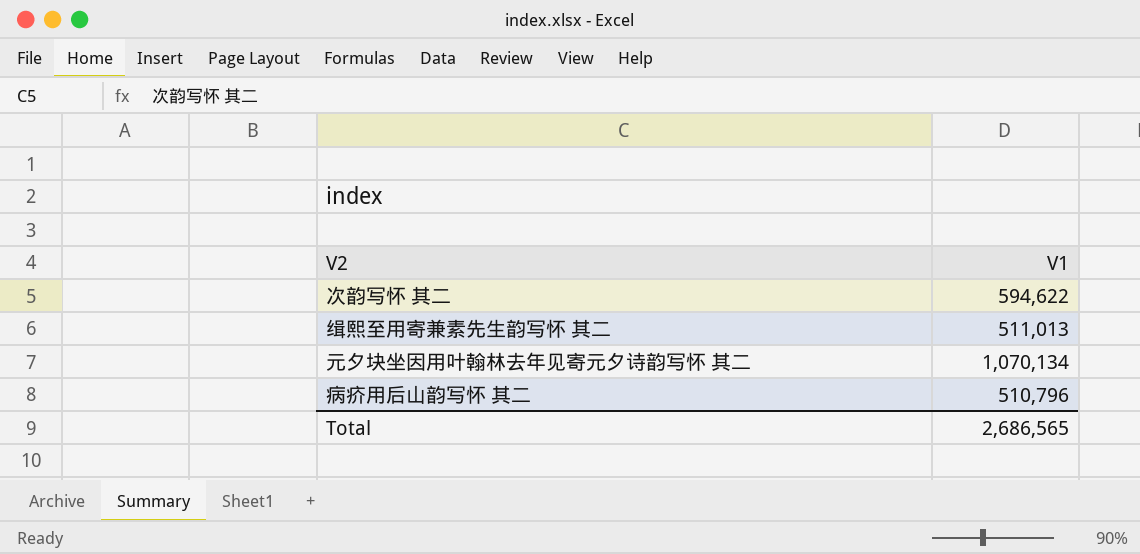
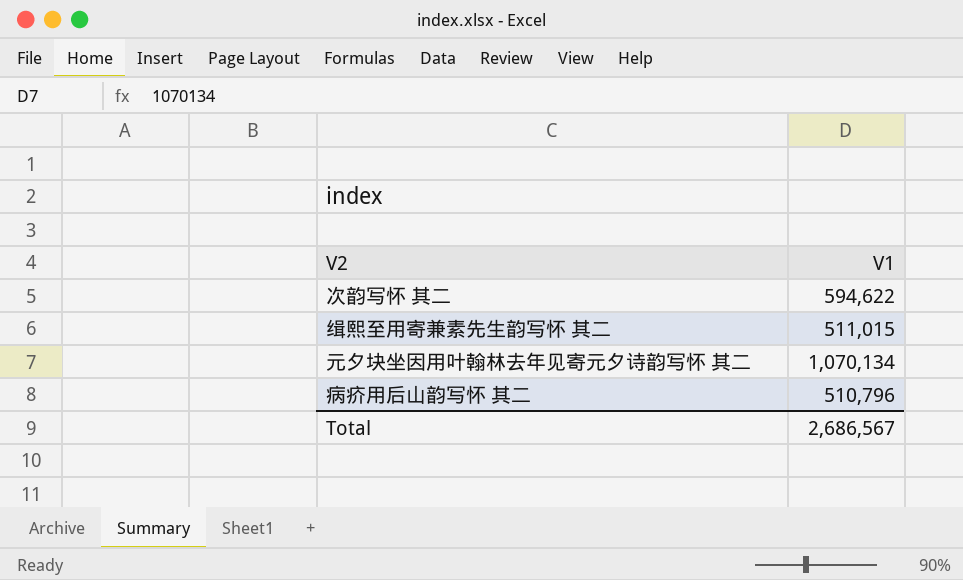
缉熙至用寄兼素先生韵写怀 其二 | V1: 511,013 -> 511,015
Total | V1: 2,686,565 -> 2,686,567

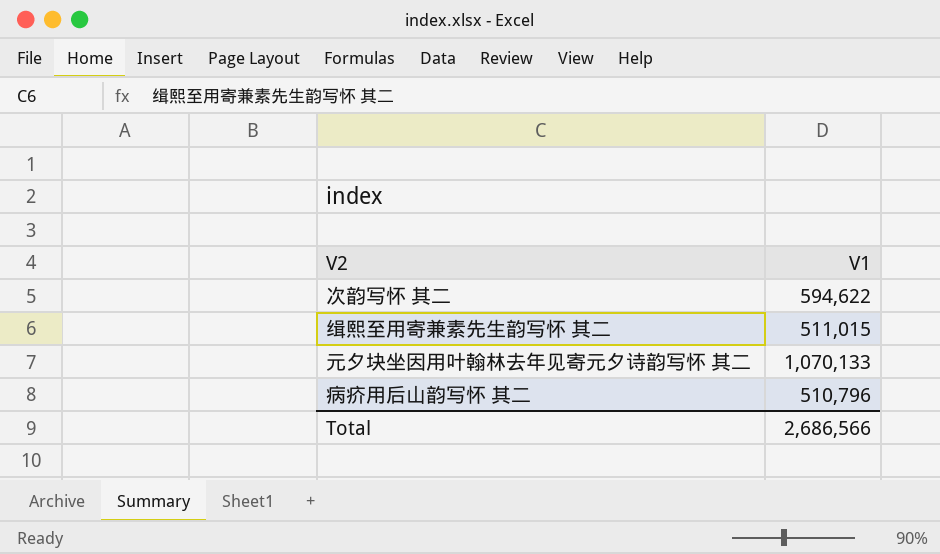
元夕块坐因用叶翰林去年见寄元夕诗韵写怀 其二 | V1: 1,070,134 -> 1,070,133
Total | V1: 2,686,567 -> 2,686,566

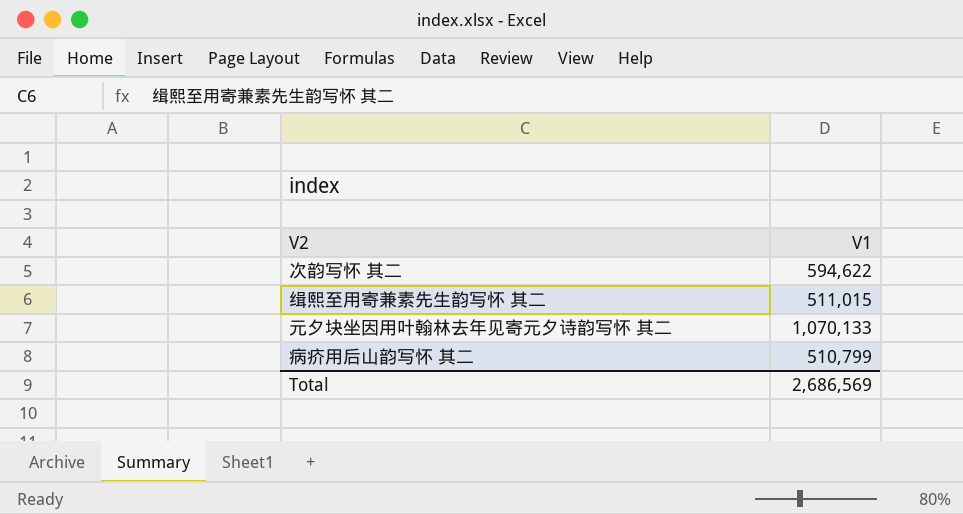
病疥用后山韵写怀 其二 | V1: 510,796 -> 510,799
Total | V1: 2,686,566 -> 2,686,569

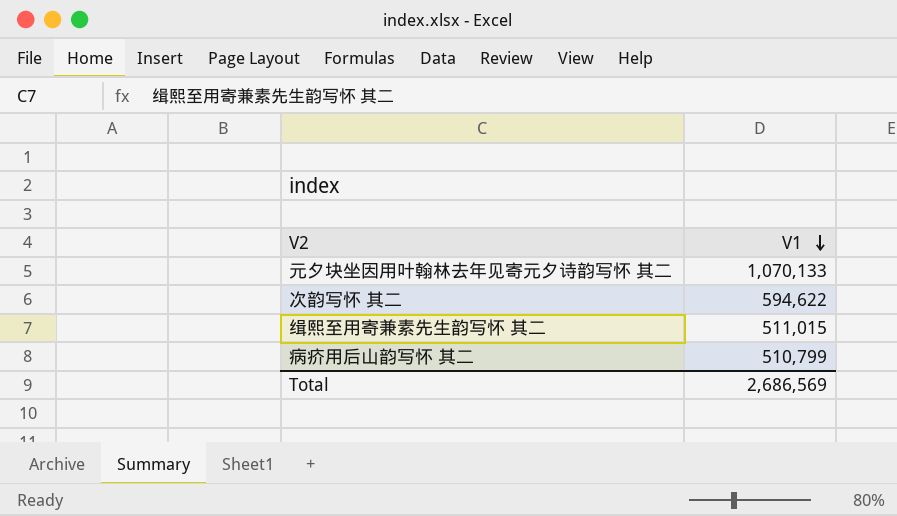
row order: none -> V1 descending

